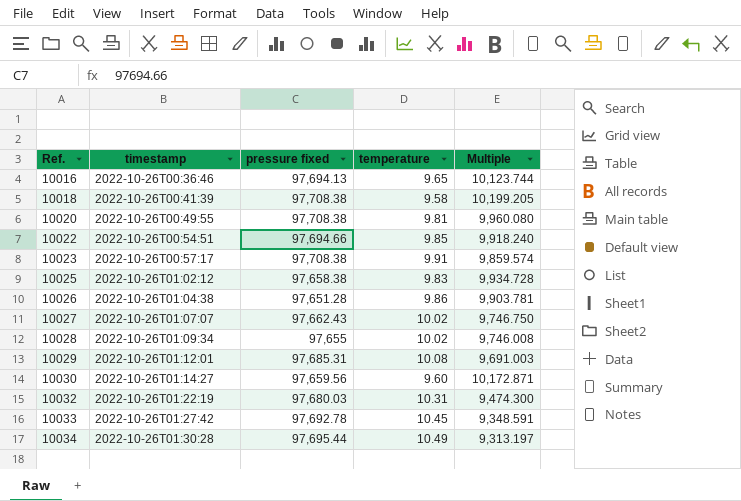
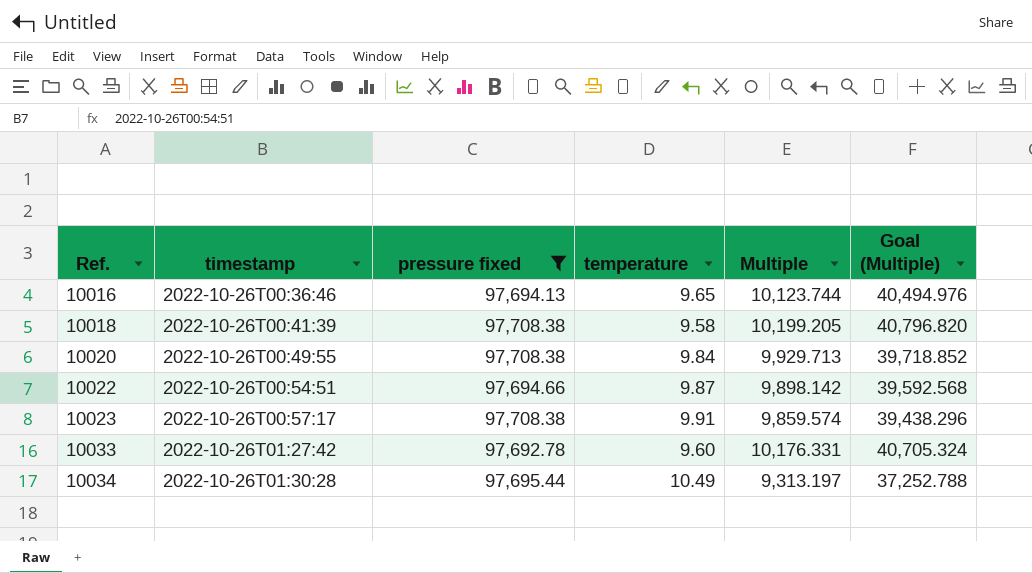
filter: none -> pressure fixed >= 97,692.78
column Goal (Multiple) | formula: none -> [Multiple] * 4
10020 | temperature: 9.81 -> 9.84
10020 | Multiple: 9,960.080 -> 9,929.713
10022 | temperature: 9.85 -> 9.87
10022 | Multiple: 9,918.240 -> 9,898.142
10033 | temperature: 10.45 -> 9.60
10033 | Multiple: 9,348.591 -> 10,176.331

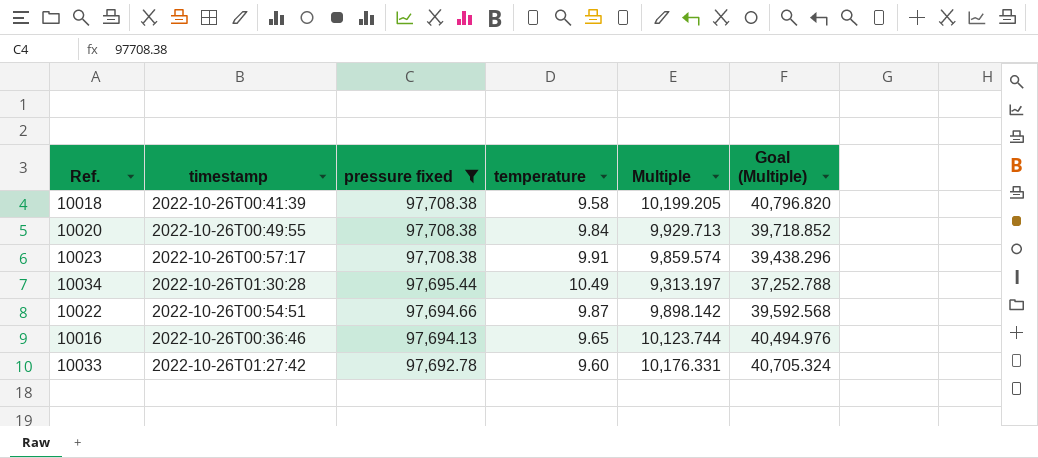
row order: Ref. ascending -> pressure fixed descending

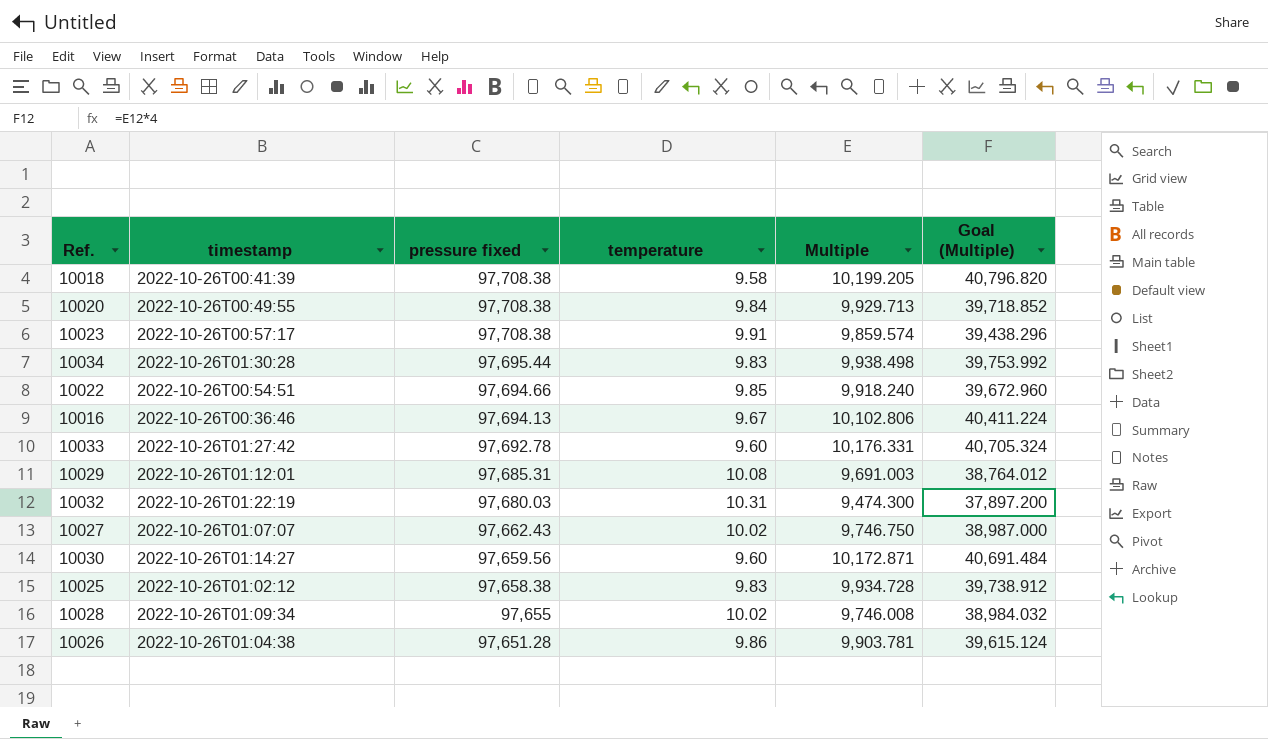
filter: pressure fixed >= 97,692.78 -> none
10034 | temperature: 10.49 -> 9.83
10034 | Multiple: 9,313.197 -> 9,938.498
10034 | Goal (Multiple): 37,252.788 -> 39,753.992
10022 | temperature: 9.87 -> 9.85
10022 | Multiple: 9,898.142 -> 9,918.240
10022 | Goal (Multiple): 39,592.568 -> 39,672.960
10016 | temperature: 9.65 -> 9.67
10016 | Multiple: 10,123.744 -> 10,102.806
10016 | Goal (Multiple): 40,494.976 -> 40,411.224

